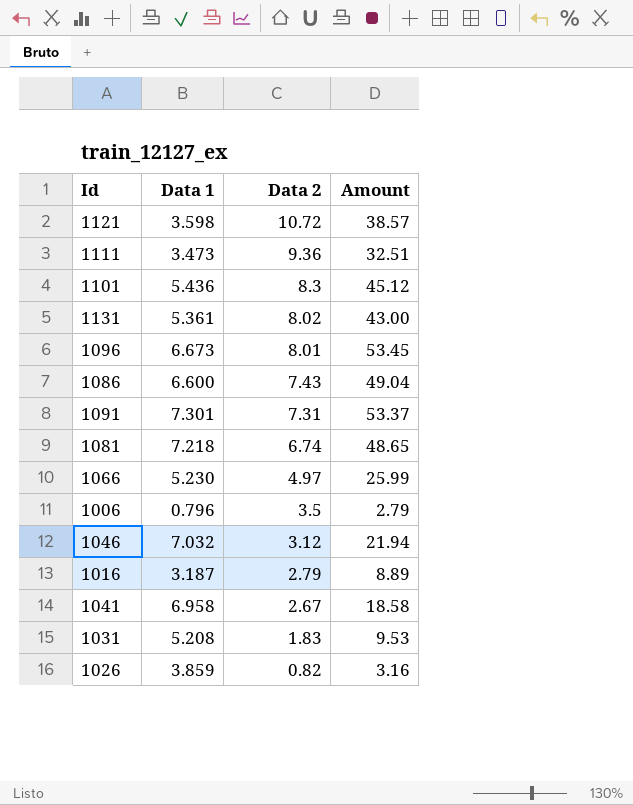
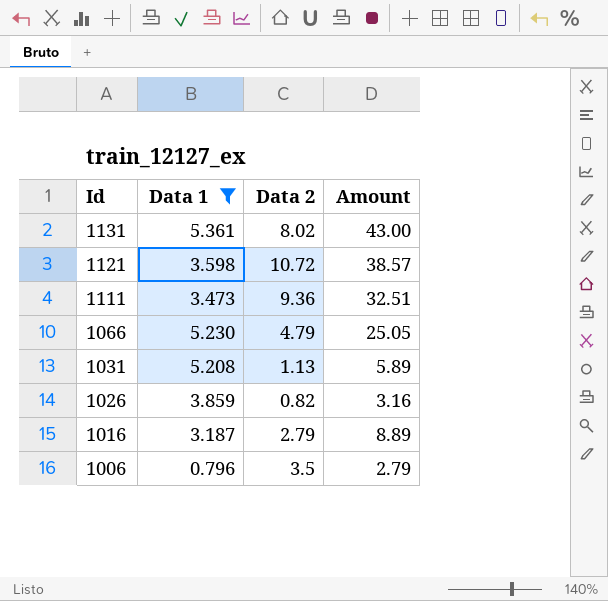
filter: none -> Data 1 <= 5.361
row order: Data 2 descending -> Id descending
1066 | Data 2: 4.97 -> 4.79
1066 | Amount: 25.99 -> 25.05
1031 | Data 2: 1.83 -> 1.13
1031 | Amount: 9.53 -> 5.89

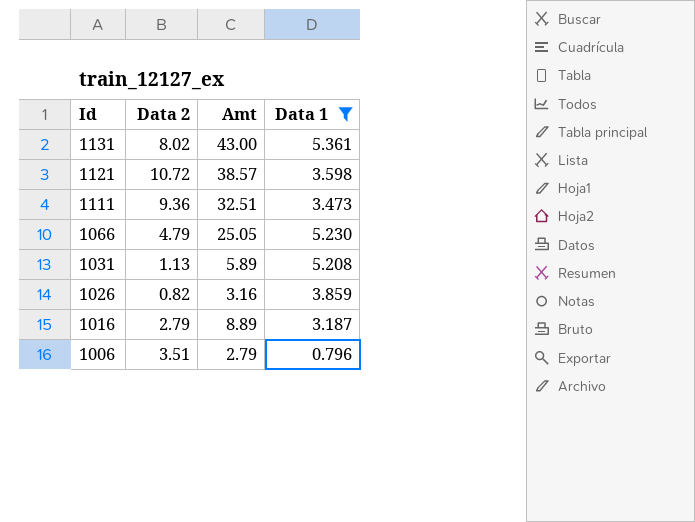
column name: Amount -> Amt
column Data 1 | position: 2 -> 4
1006 | Data 2: 3.5 -> 3.51

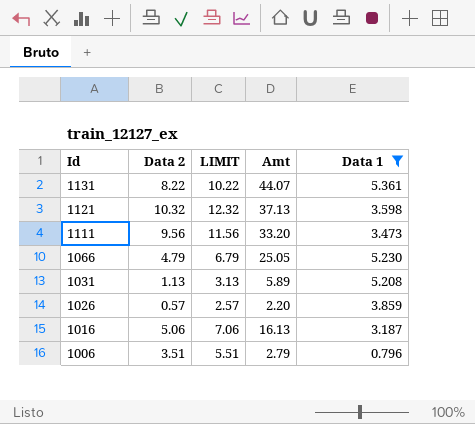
column LIMIT | formula: none -> [Data 2] + 2
1131 | Data 2: 8.02 -> 8.22
1131 | Amt: 43.00 -> 44.07
1121 | Data 2: 10.72 -> 10.32
1121 | Amt: 38.57 -> 37.13
1111 | Data 2: 9.36 -> 9.56
1111 | Amt: 32.51 -> 33.20
1026 | Data 2: 0.82 -> 0.57
1026 | Amt: 3.16 -> 2.20
1016 | Data 2: 2.79 -> 5.06
1016 | Amt: 8.89 -> 16.13

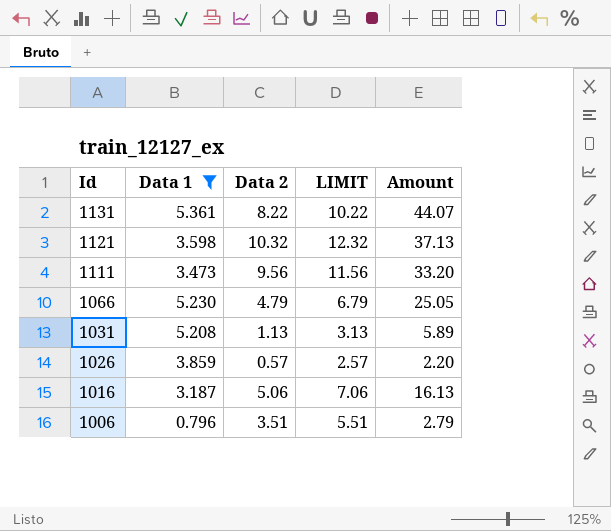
column Data 1 | position: 5 -> 2
column name: Amt -> Amount

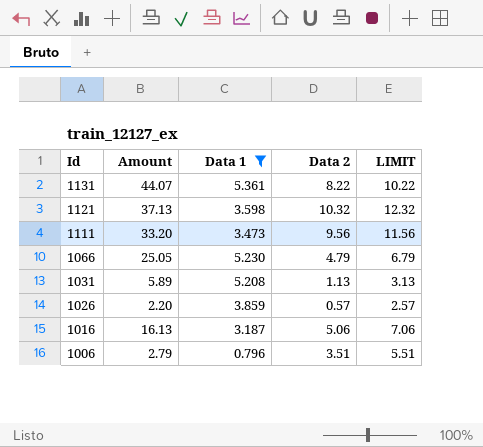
column Amount | position: 5 -> 2

